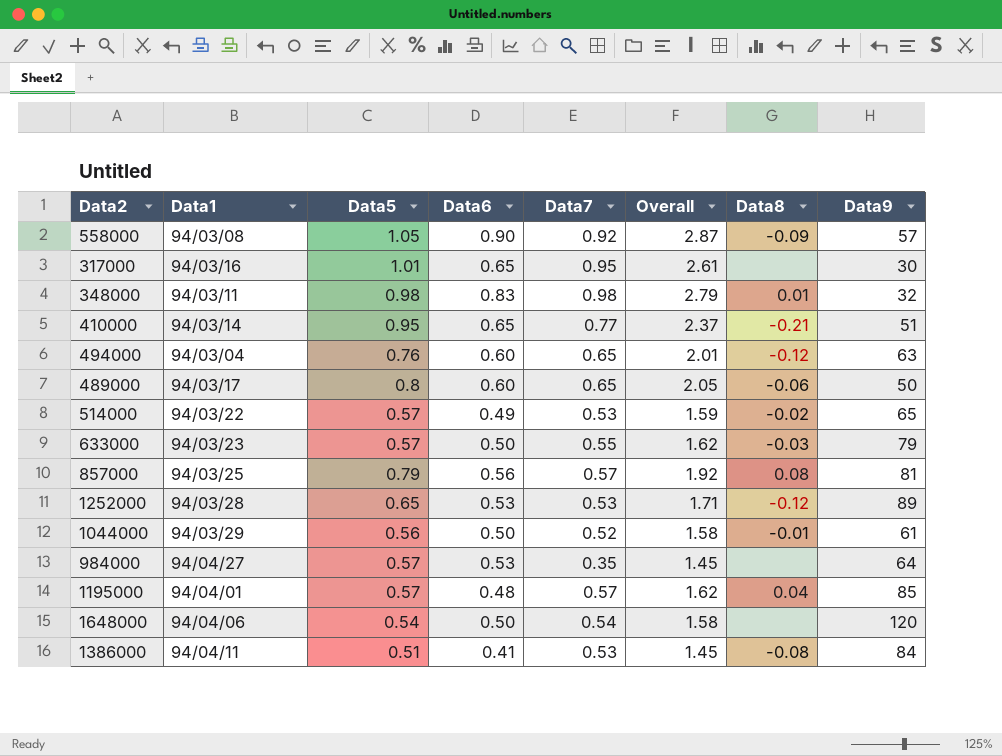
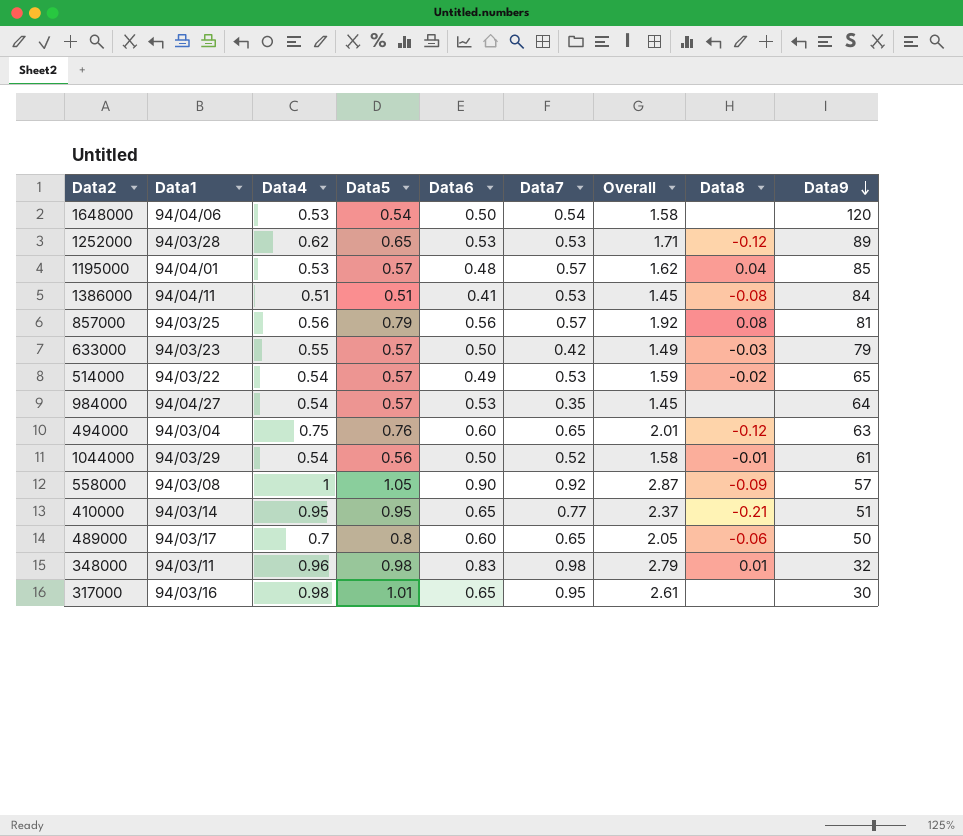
row order: none -> Data9 descending
column Data4 | position: none -> 3
633000 | Data7: 0.55 -> 0.42
633000 | Overall: 1.62 -> 1.49

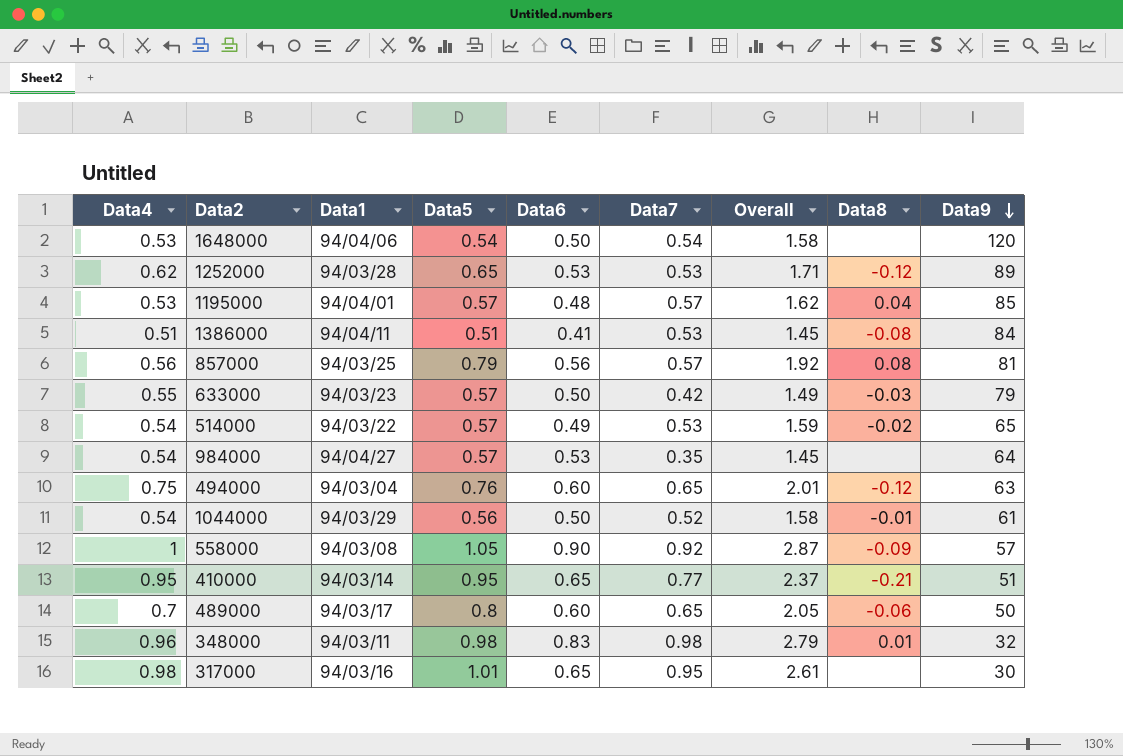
column Data4 | position: 3 -> 1

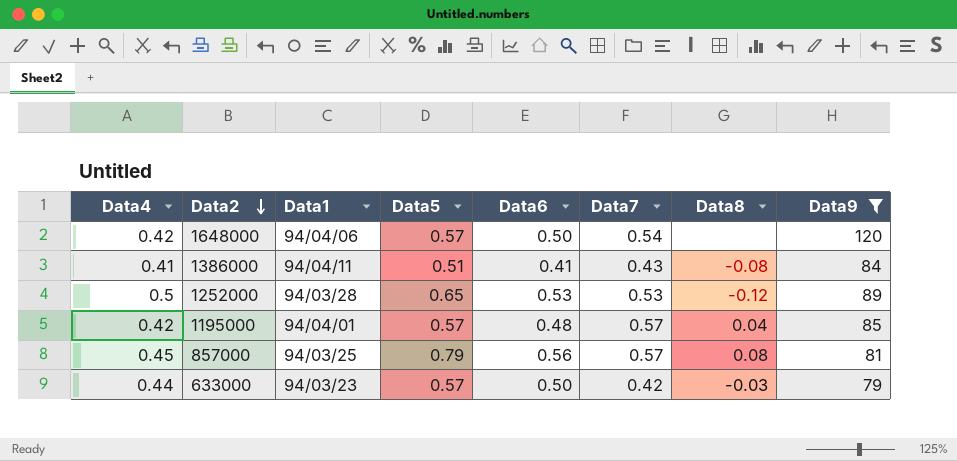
filter: none -> Data9 >= 79
row order: Data9 descending -> Data2 descending
column Overall | formula: [Data5] + [Data6] + [Data7] -> none
1648000 | Data4: 0.53 -> 0.42
1648000 | Data5: 0.54 -> 0.57
1386000 | Data4: 0.51 -> 0.41
1386000 | Data7: 0.53 -> 0.43
1252000 | Data4: 0.62 -> 0.5
1195000 | Data4: 0.53 -> 0.42
857000 | Data4: 0.56 -> 0.45
633000 | Data4: 0.55 -> 0.44

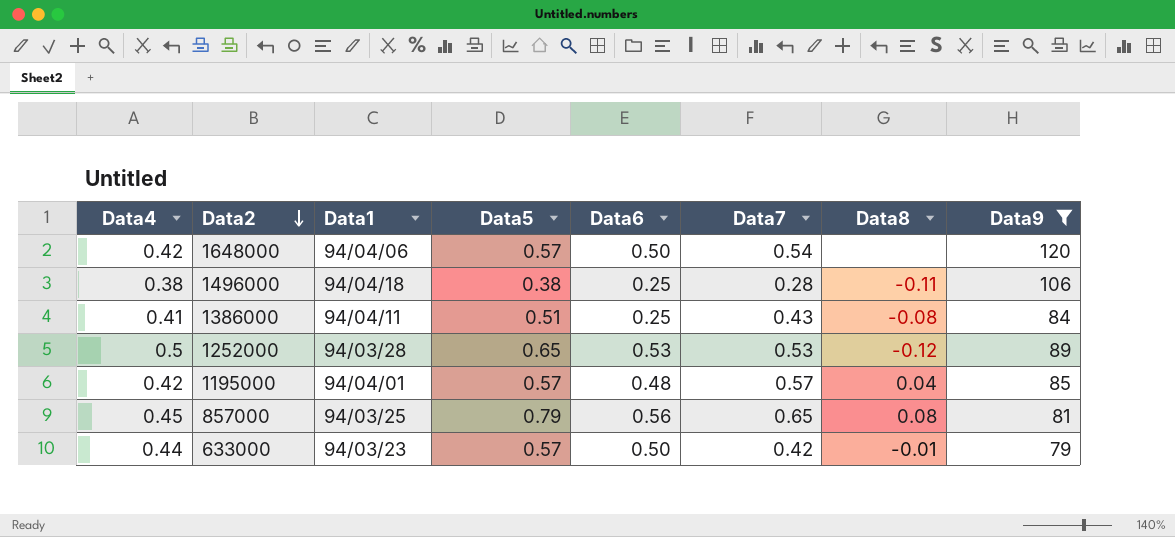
row 1496000: none -> 0.38 | 94/04/18 | 0.38 | 0.25 | 0.28 | -0.11 | 106
1386000 | Data6: 0.41 -> 0.25
857000 | Data7: 0.57 -> 0.65
633000 | Data8: -0.03 -> -0.01

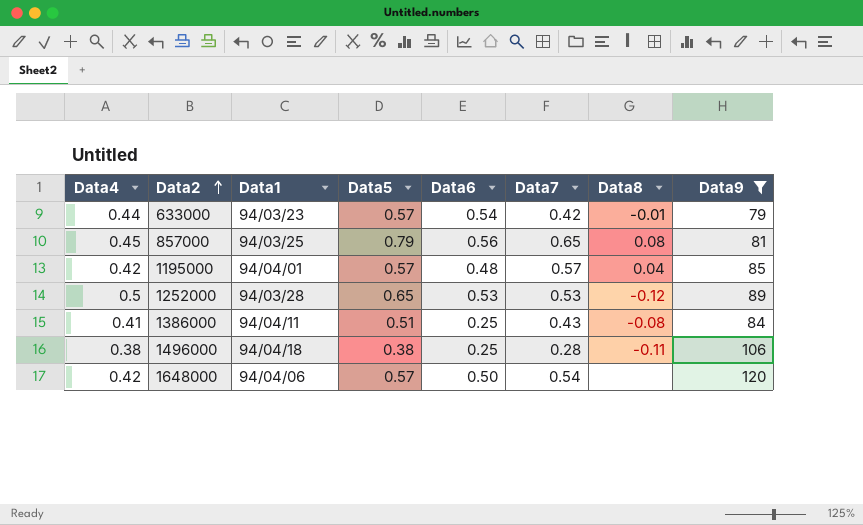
row order: Data2 descending -> Data2 ascending
633000 | Data6: 0.50 -> 0.54

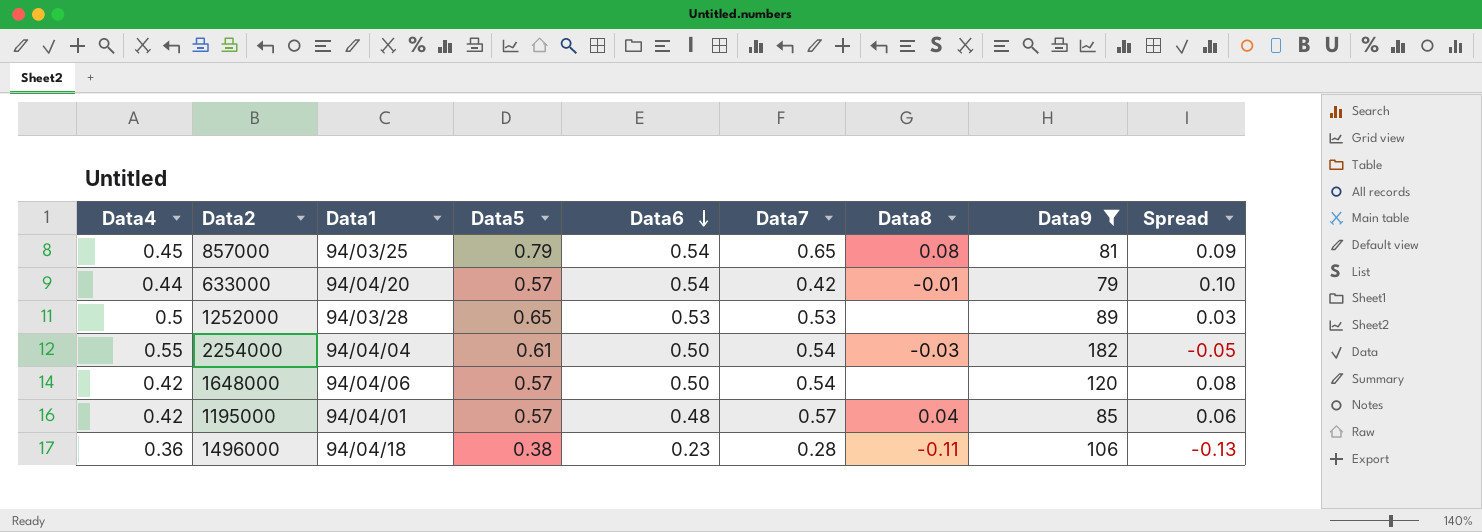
row order: Data2 ascending -> Data6 descending
column Spread | formula: none -> [Data6] - [Data4]
row 1386000: 0.41 | 94/04/11 | 0.51 | 0.25 | 0.43 | -0.08 | 84 -> none
857000 | Data6: 0.56 -> 0.54
633000 | Data1: 94/03/23 -> 94/04/20
1252000 | Data8: -0.12 -> none
row 2254000: none -> 0.55 | 94/04/04 | 0.61 | 0.50 | 0.54 | -0.03 | 182 | -0.05
1496000 | Data4: 0.38 -> 0.36
1496000 | Data6: 0.25 -> 0.23

